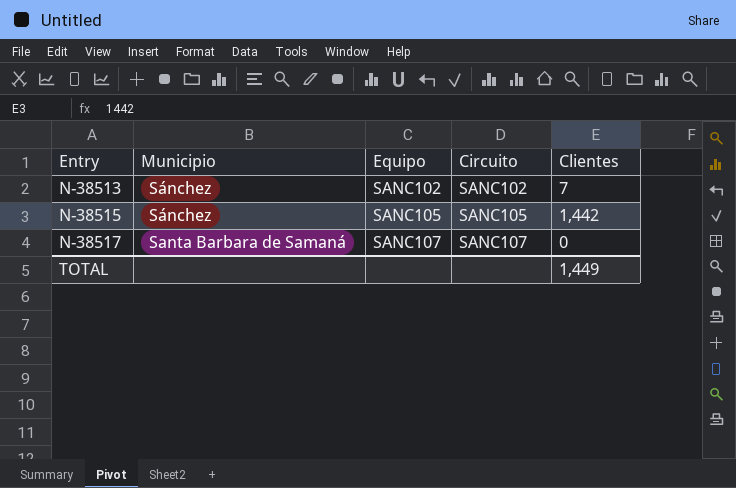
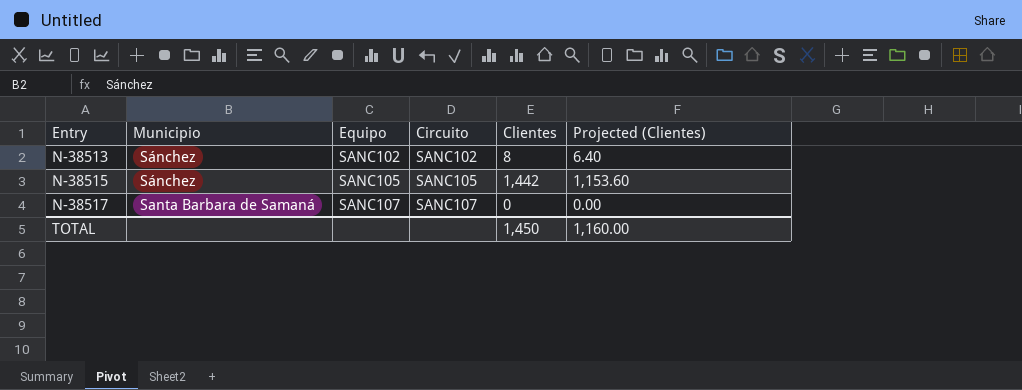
column Projected (Clientes) | formula: none -> [Clientes] * 0.8
N-38513 | Clientes: 7 -> 8
TOTAL | Clientes: 1,449 -> 1,450

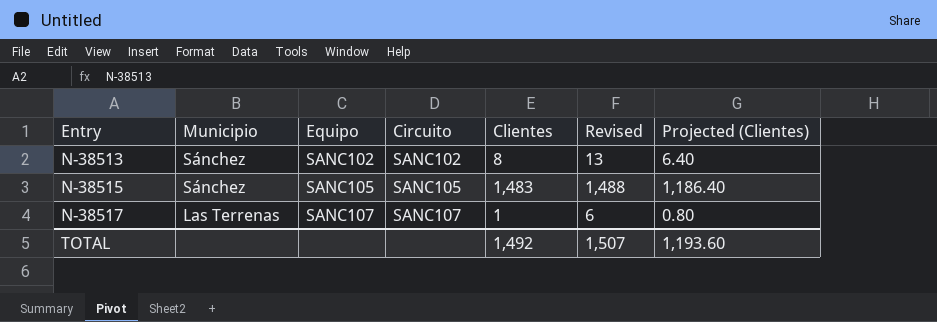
column Revised | formula: none -> [Clientes] + 5
N-38515 | Clientes: 1,442 -> 1,483
N-38515 | Projected (Clientes): 1,153.60 -> 1,186.40
N-38517 | Municipio: Santa Barbara de Samaná -> Las Terrenas
N-38517 | Clientes: 0 -> 1
N-38517 | Projected (Clientes): 0.00 -> 0.80
TOTAL | Clientes: 1,450 -> 1,492
TOTAL | Projected (Clientes): 1,160.00 -> 1,193.60

